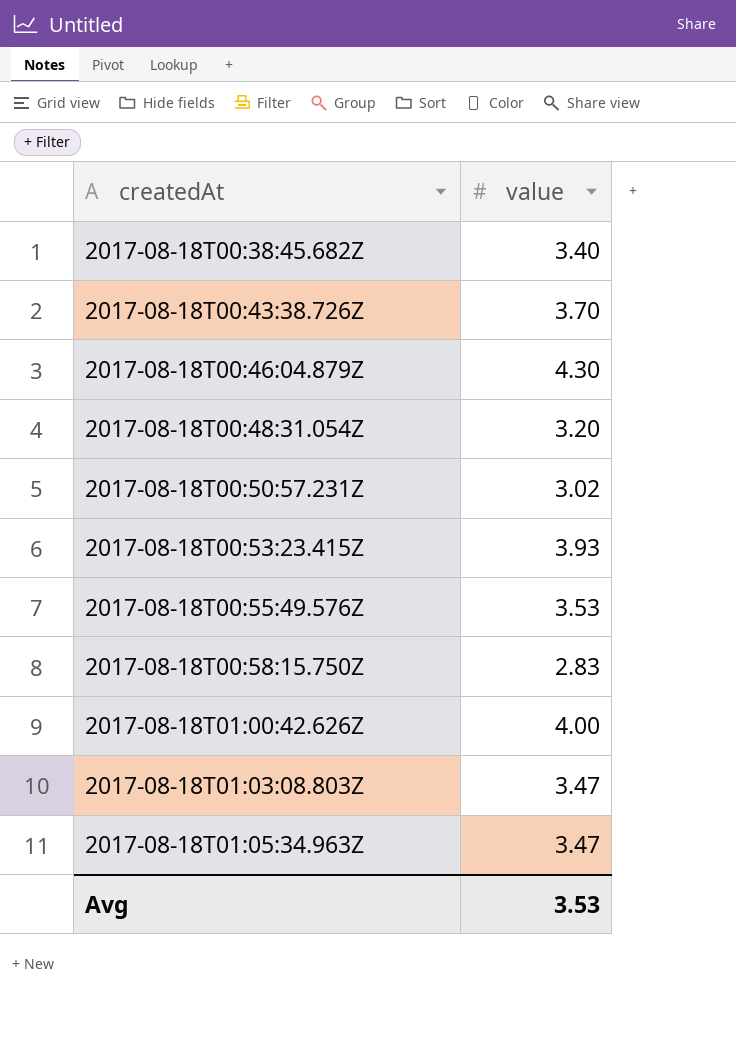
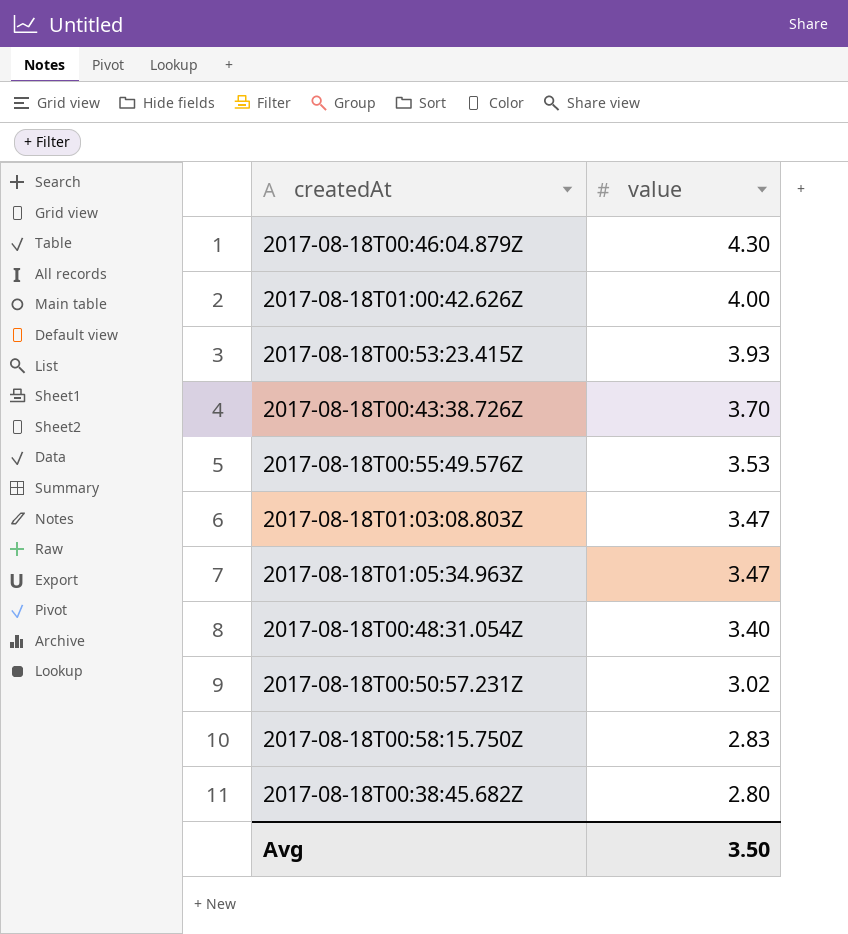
row order: createdAt ascending -> value descending
2017-08-18T00:48:31.054Z | value: 3.20 -> 3.40
2017-08-18T00:38:45.682Z | value: 3.40 -> 2.80
Avg | value: 3.53 -> 3.50

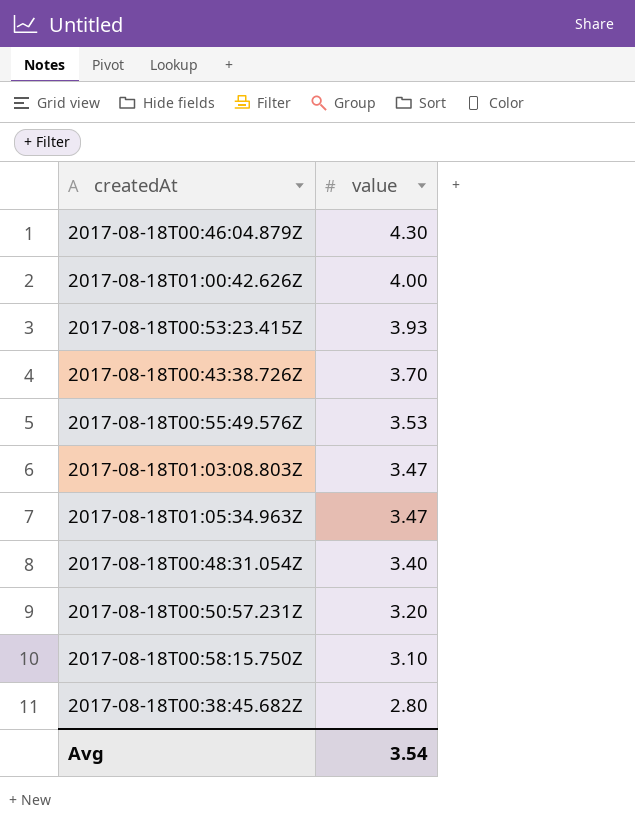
2017-08-18T00:50:57.231Z | value: 3.02 -> 3.20
2017-08-18T00:58:15.750Z | value: 2.83 -> 3.10
Avg | value: 3.50 -> 3.54

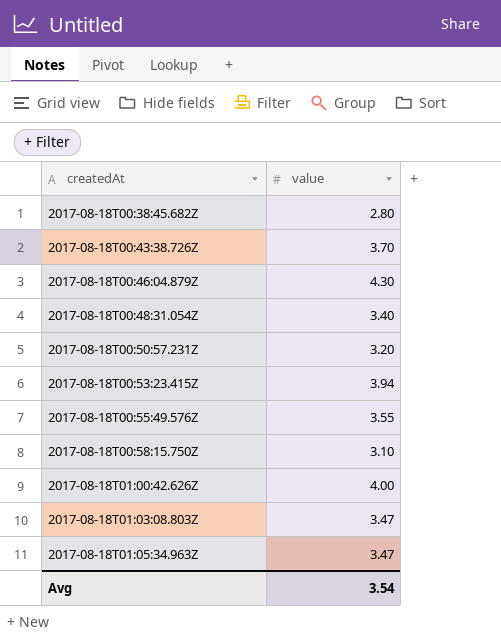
row order: value descending -> createdAt ascending
2017-08-18T00:53:23.415Z | value: 3.93 -> 3.94
2017-08-18T00:55:49.576Z | value: 3.53 -> 3.55

